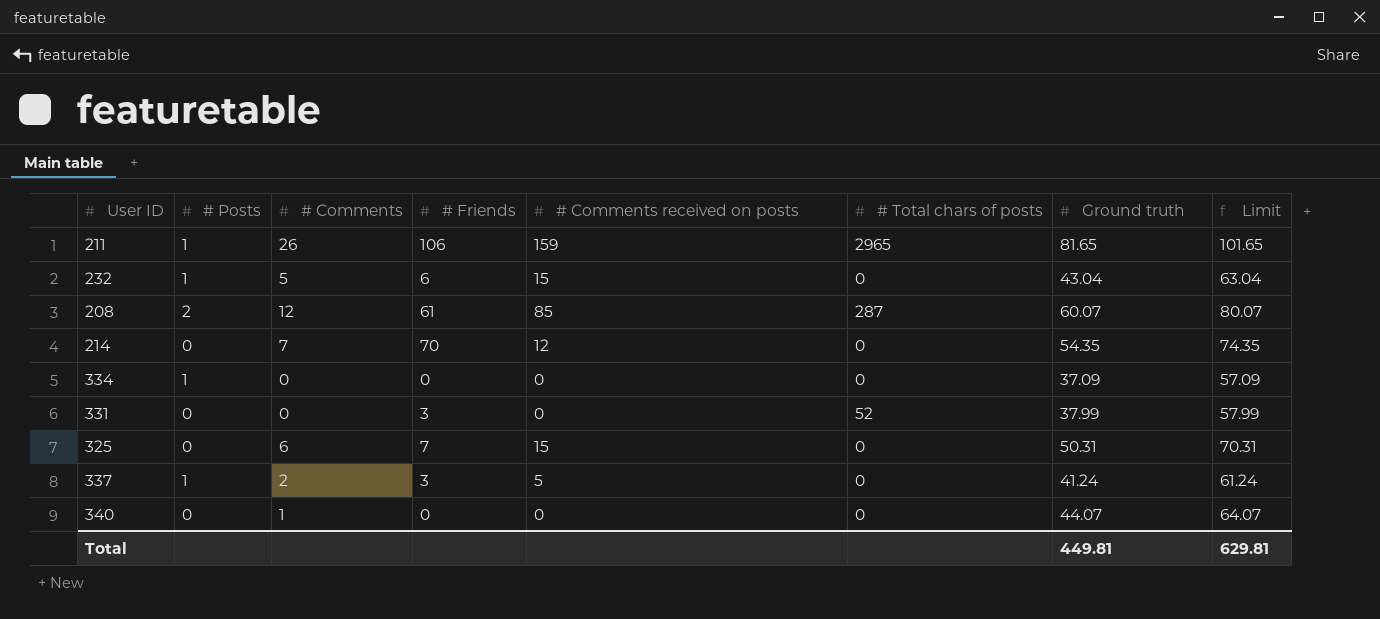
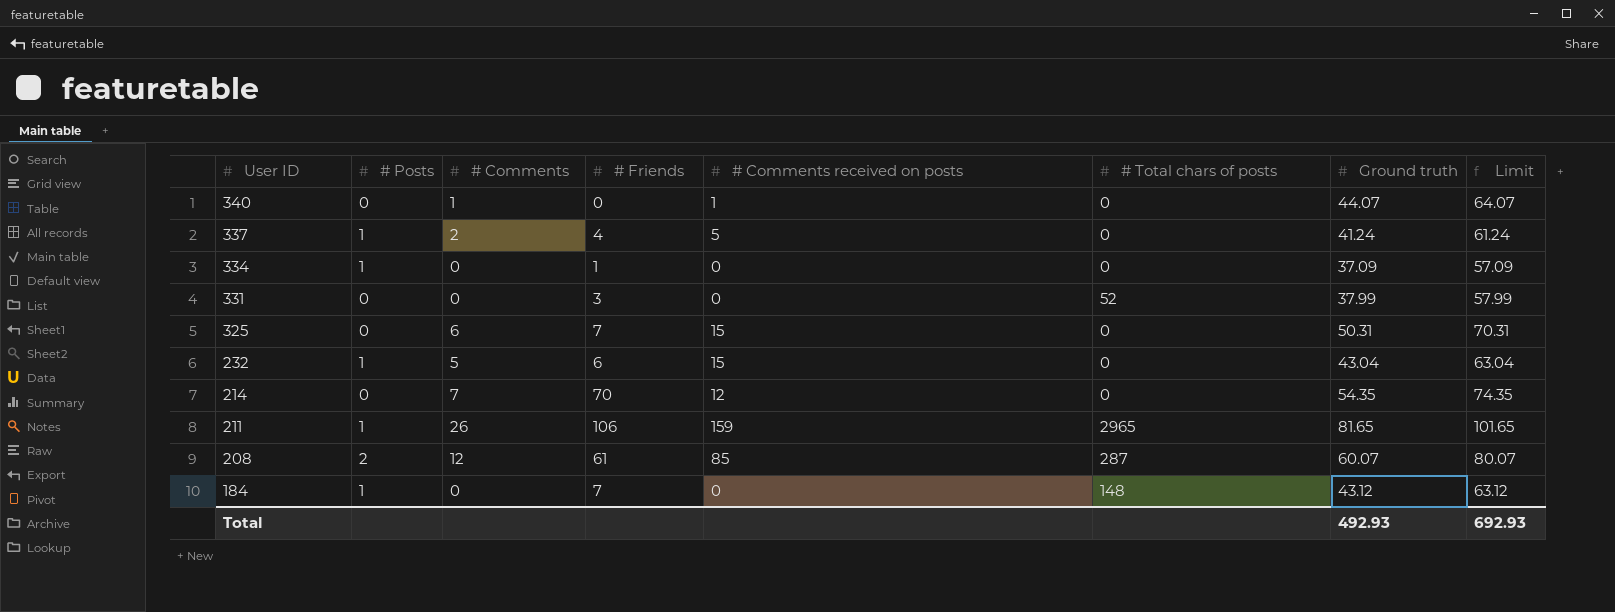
row order: none -> User ID descending
340 | # Comments received on posts: 0 -> 1
337 | # Friends: 3 -> 4
334 | # Friends: 0 -> 1
row 184: none -> 1 | 0 | 7 | 0 | 148 | 43.12 | 63.12
Total | Ground truth: 449.81 -> 492.93
Total | Limit: 629.81 -> 692.93

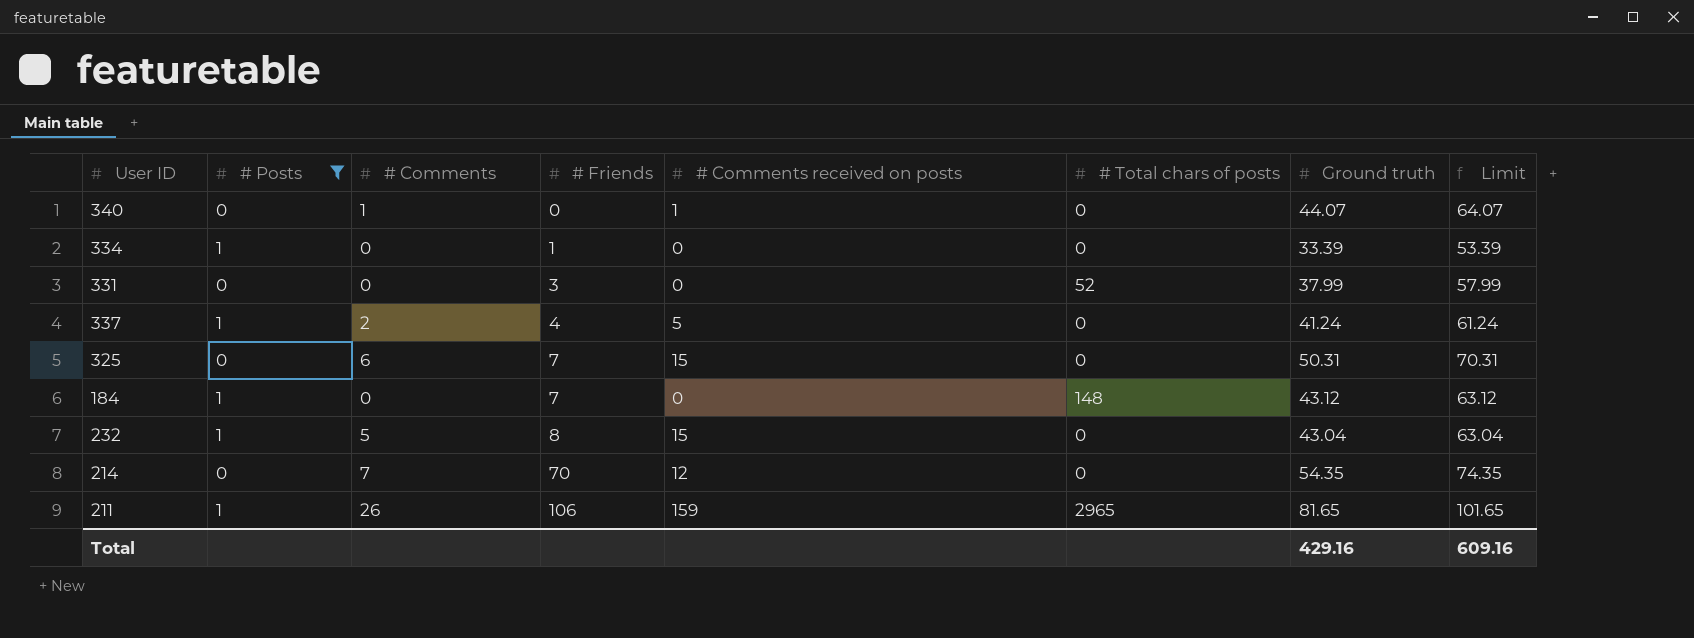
filter: none -> # Posts != 2
row order: User ID descending -> # Friends ascending
334 | Ground truth: 37.09 -> 33.39
334 | Limit: 57.09 -> 53.39
232 | # Friends: 6 -> 8
Total | Ground truth: 492.93 -> 429.16
Total | Limit: 692.93 -> 609.16

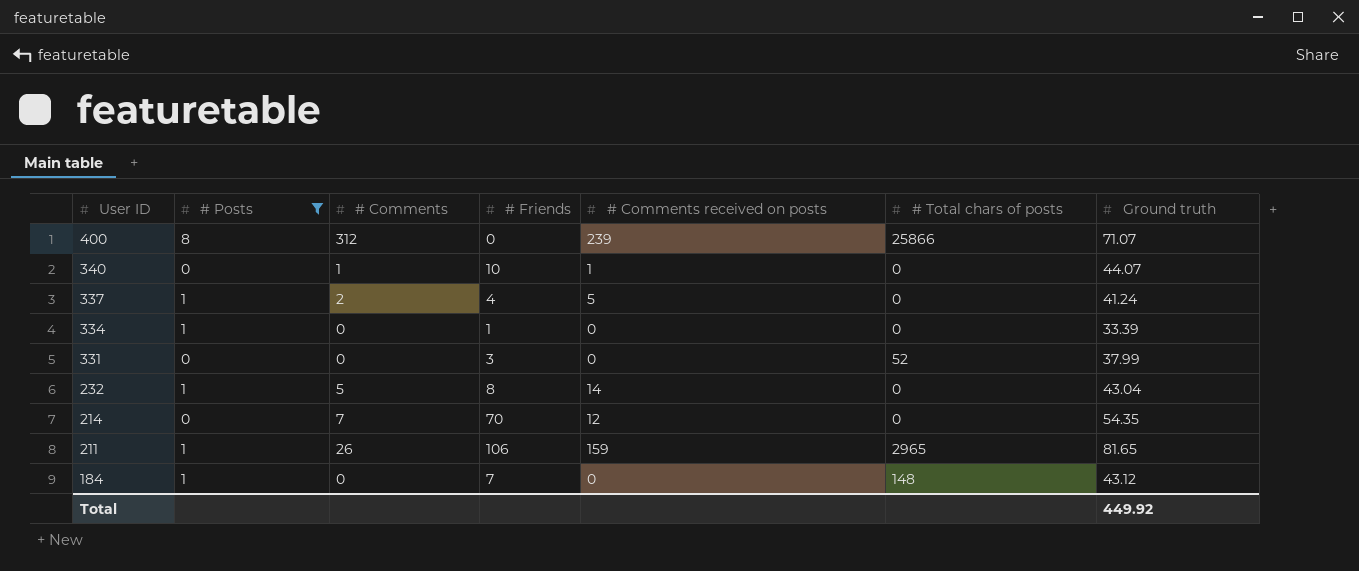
row order: # Friends ascending -> User ID descending
column Limit | formula: [Ground truth] + 20 -> none
row 325: 0 | 6 | 7 | 15 | 0 | 50.31 | 70.31 -> none
row 400: none -> 8 | 312 | 0 | 239 | 25866 | 71.07
340 | # Friends: 0 -> 10
232 | # Comments received on posts: 15 -> 14
Total | Ground truth: 429.16 -> 449.92

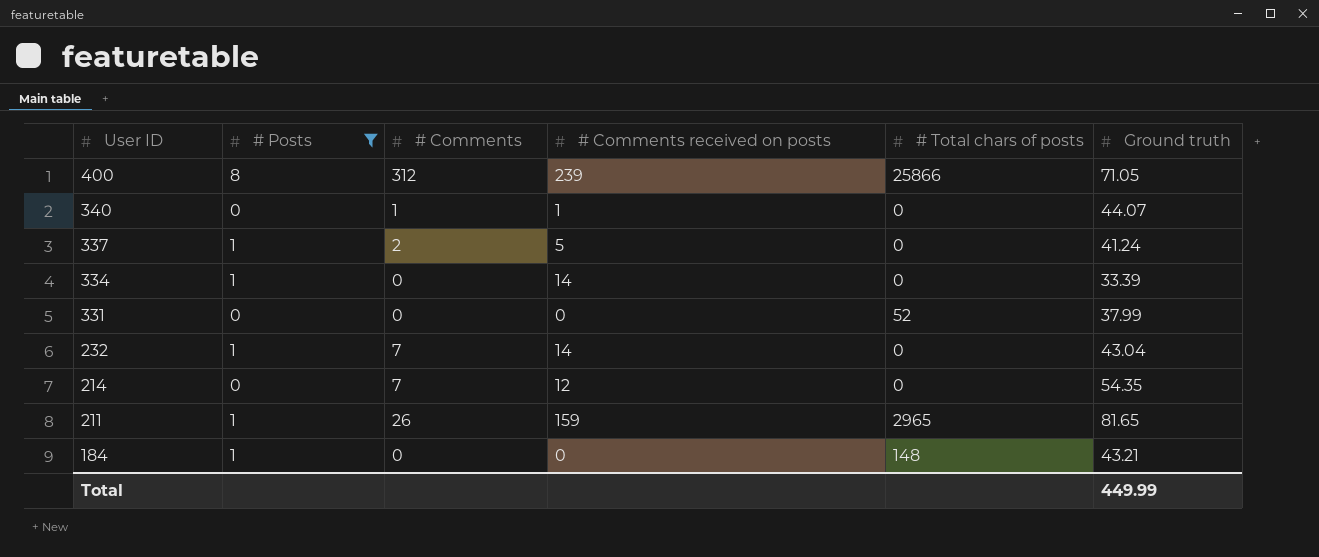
column # Friends | position: 4 -> none
400 | Ground truth: 71.07 -> 71.05
334 | # Comments received on posts: 0 -> 14
232 | # Comments: 5 -> 7
184 | Ground truth: 43.12 -> 43.21
Total | Ground truth: 449.92 -> 449.99

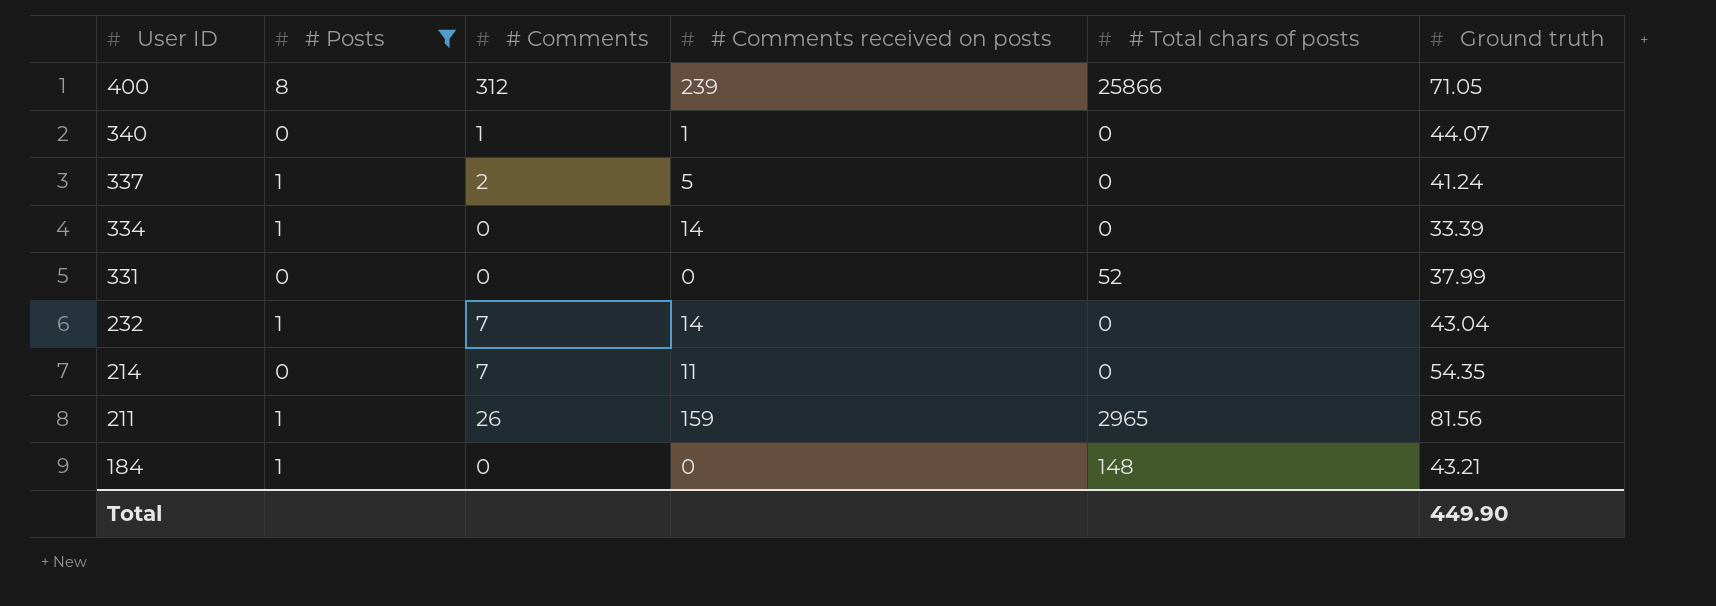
214 | # Comments received on posts: 12 -> 11
211 | Ground truth: 81.65 -> 81.56
Total | Ground truth: 449.99 -> 449.90

